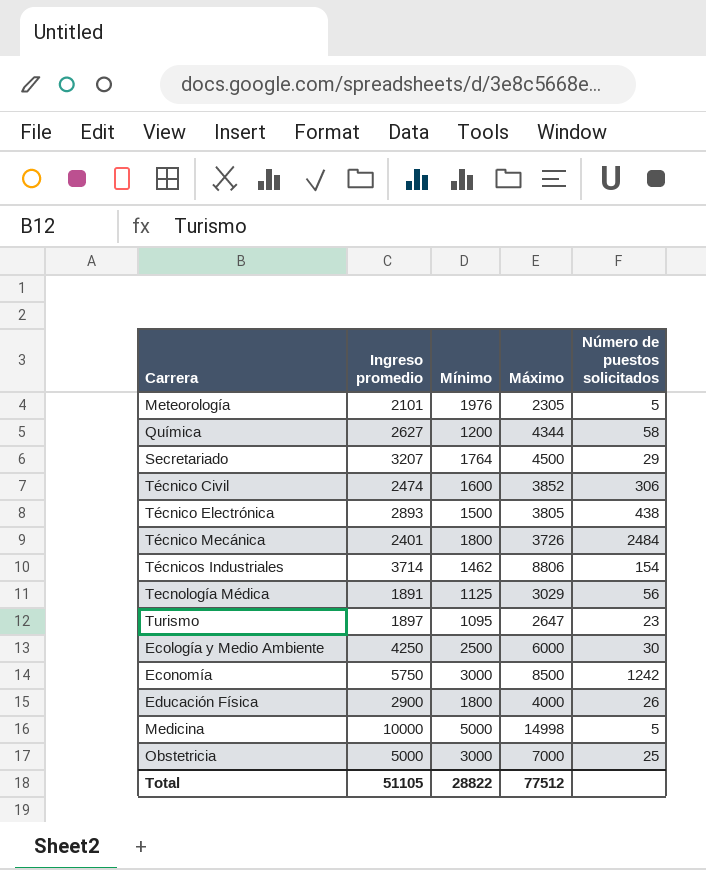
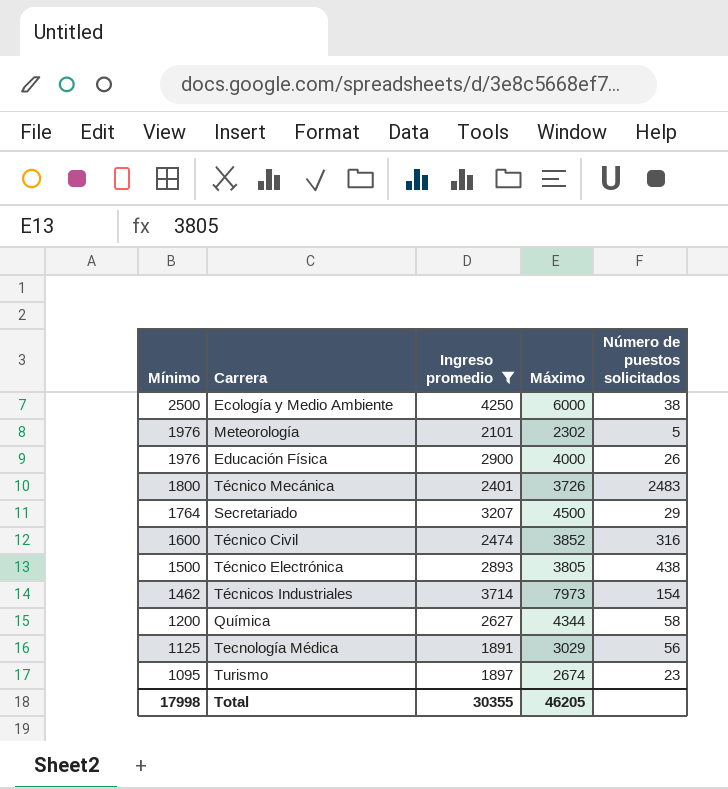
filter: none -> Ingreso promedio <= 4250
row order: none -> Mínimo descending
column Mínimo | position: 3 -> 1
Ecología y Medio Ambiente | Número de puestos solicitados: 30 -> 38
Meteorología | Máximo: 2305 -> 2302
Educación Física | Mínimo: 1800 -> 1976
Técnico Mecánica | Número de puestos solicitados: 2484 -> 2483
Técnico Civil | Número de puestos solicitados: 306 -> 316
Técnicos Industriales | Máximo: 8806 -> 7973
Turismo | Máximo: 2647 -> 2674
Total | Mínimo: 28822 -> 17998
Total | Ingreso promedio: 51105 -> 30355
Total | Máximo: 77512 -> 46205

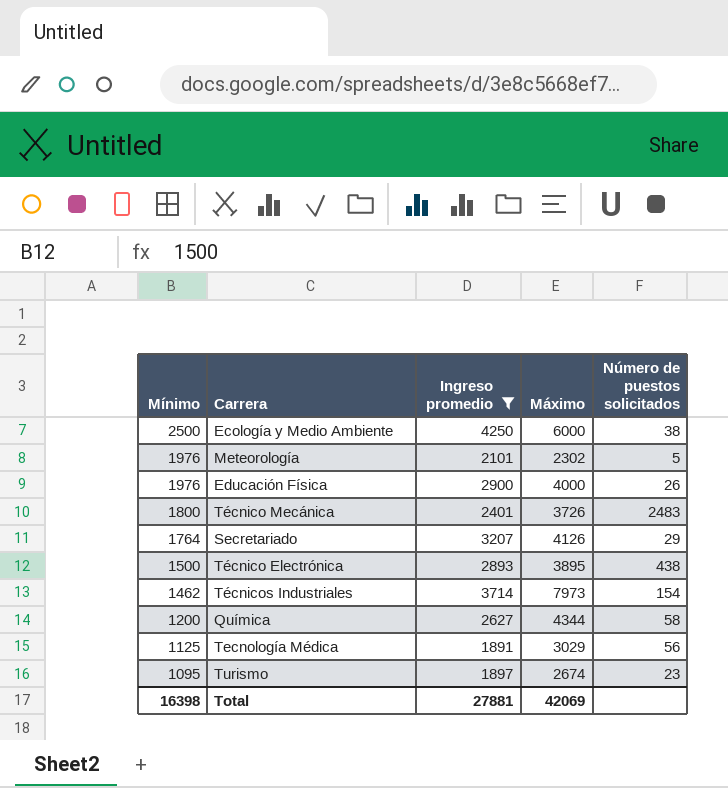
row Técnico Civil: 1600 | 2474 | 3852 | 316 -> none
Secretariado | Máximo: 4500 -> 4126
Técnico Electrónica | Máximo: 3805 -> 3895
Total | Mínimo: 17998 -> 16398
Total | Ingreso promedio: 30355 -> 27881
Total | Máximo: 46205 -> 42069

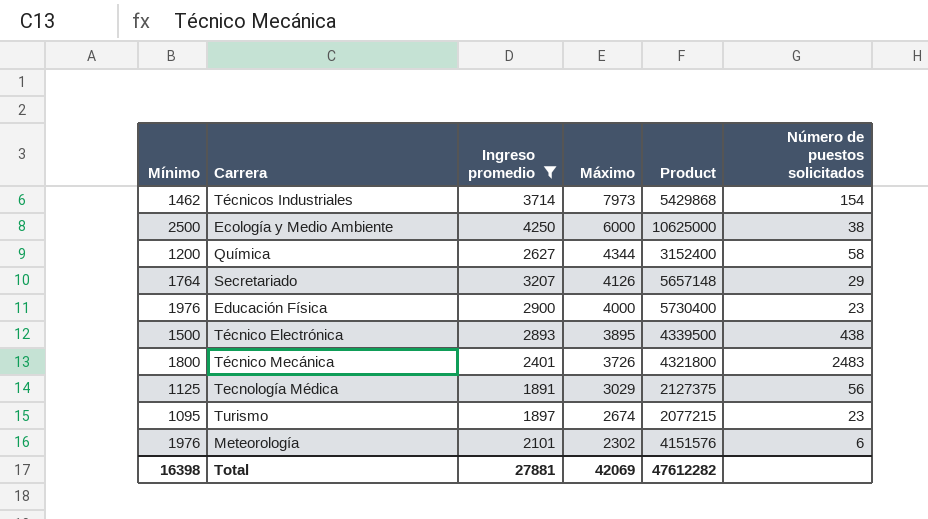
row order: Mínimo descending -> Máximo descending
column Product | formula: none -> [Mínimo] * [Ingreso promedio]
Educación Física | Número de puestos solicitados: 26 -> 23
Meteorología | Número de puestos solicitados: 5 -> 6

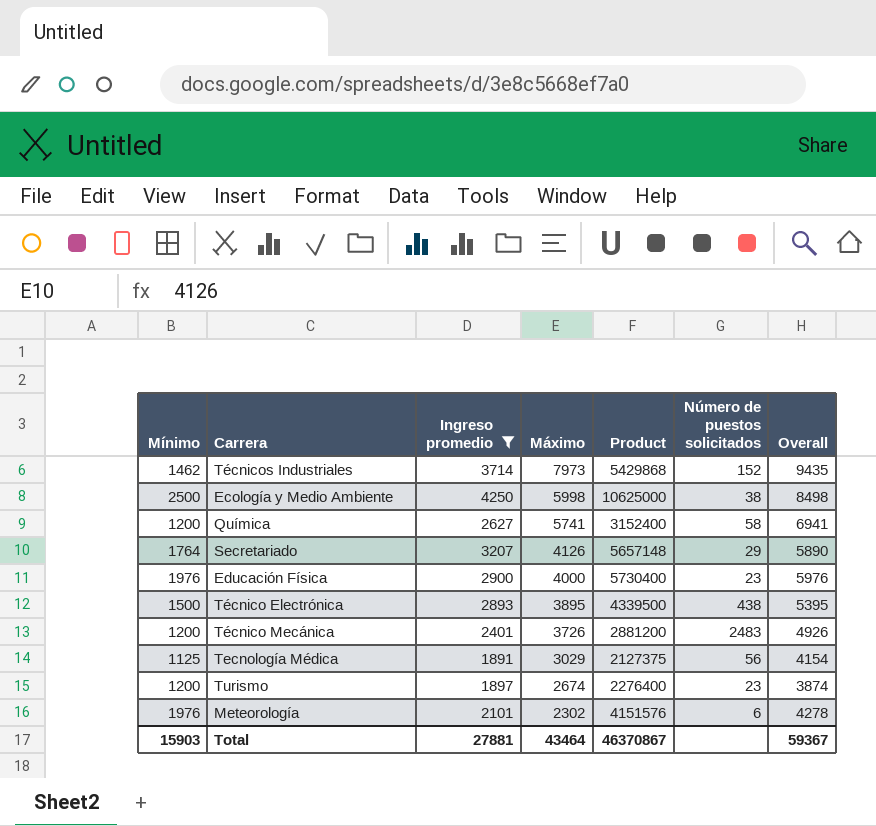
column Overall | formula: none -> [Mínimo] + [Máximo]
Técnicos Industriales | Número de puestos solicitados: 154 -> 152
Ecología y Medio Ambiente | Máximo: 6000 -> 5998
Química | Máximo: 4344 -> 5741
Técnico Mecánica | Mínimo: 1800 -> 1200
Técnico Mecánica | Product: 4321800 -> 2881200
Turismo | Mínimo: 1095 -> 1200
Turismo | Product: 2077215 -> 2276400
Total | Mínimo: 16398 -> 15903
Total | Máximo: 42069 -> 43464
Total | Product: 47612282 -> 46370867

